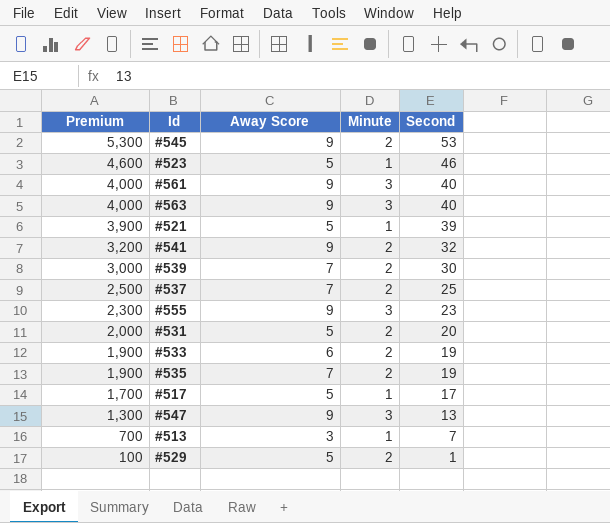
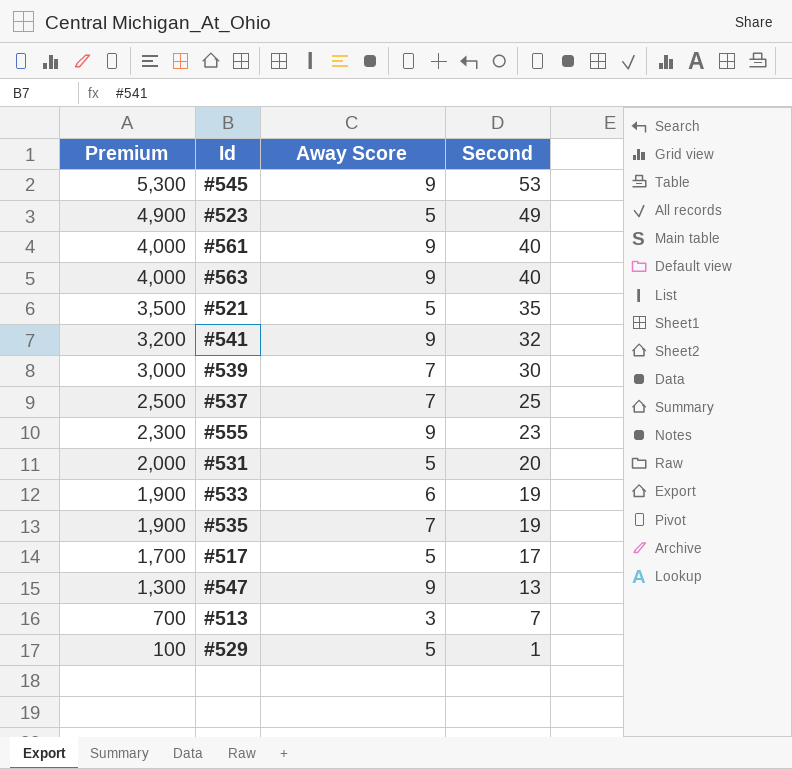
column Minute | position: 4 -> none
#523 | Premium: 4,600 -> 4,900
#523 | Second: 46 -> 49
#521 | Premium: 3,900 -> 3,500
#521 | Second: 39 -> 35

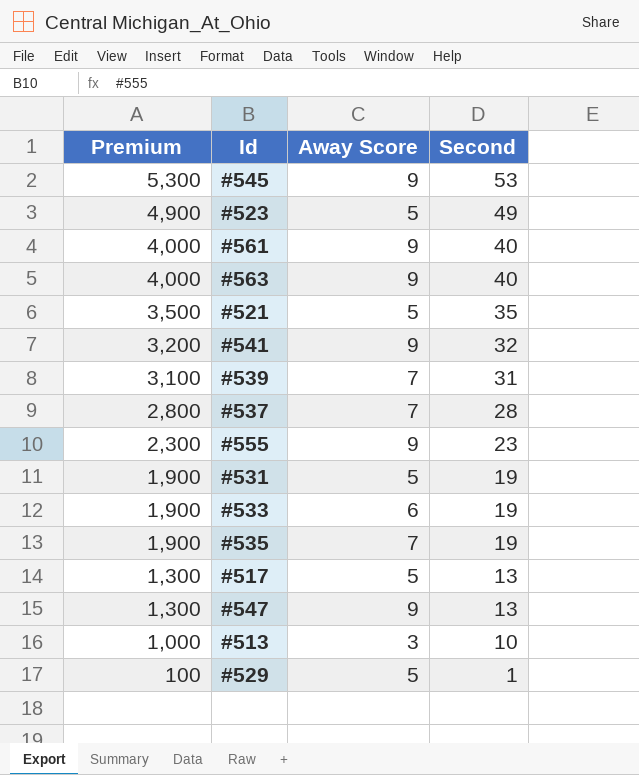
#539 | Premium: 3,000 -> 3,100
#539 | Second: 30 -> 31
#537 | Premium: 2,500 -> 2,800
#537 | Second: 25 -> 28
#531 | Premium: 2,000 -> 1,900
#531 | Second: 20 -> 19
#517 | Premium: 1,700 -> 1,300
#517 | Second: 17 -> 13
#513 | Premium: 700 -> 1,000
#513 | Second: 7 -> 10

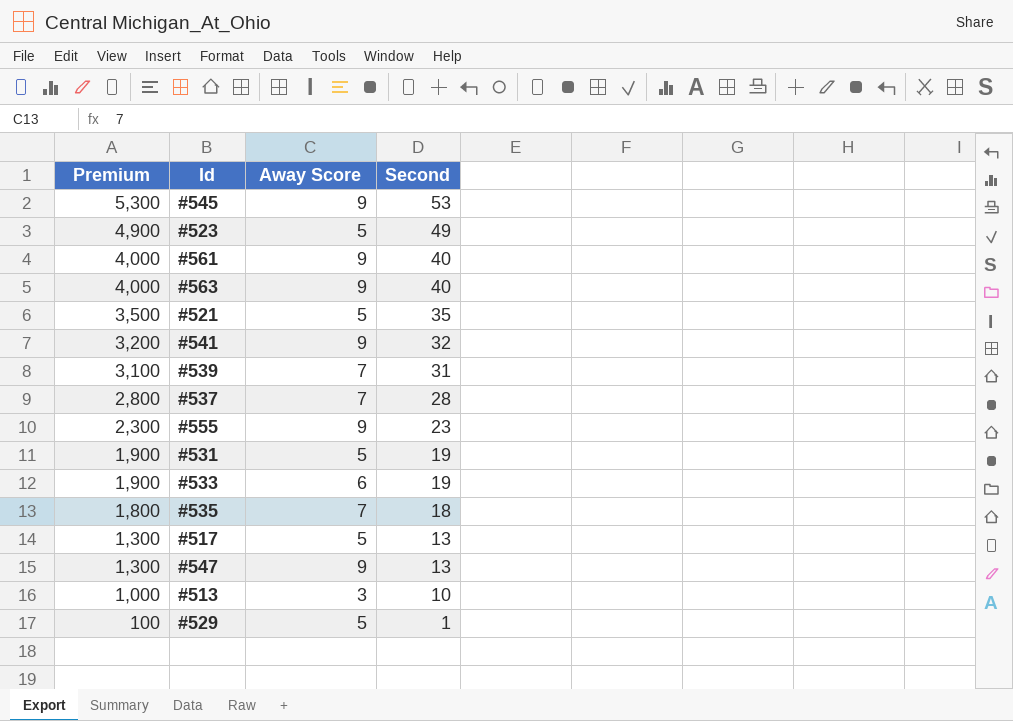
#535 | Premium: 1,900 -> 1,800
#535 | Second: 19 -> 18

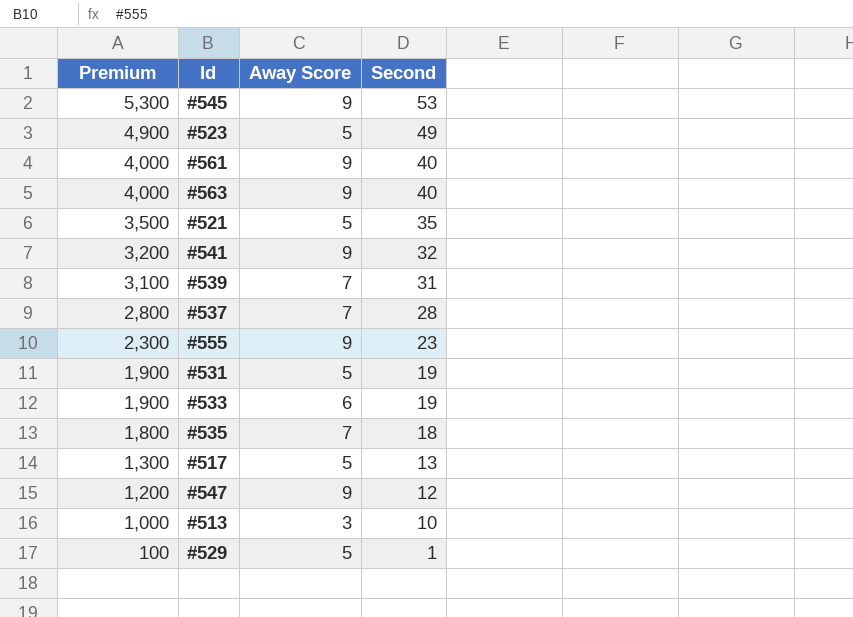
#547 | Premium: 1,300 -> 1,200
#547 | Second: 13 -> 12

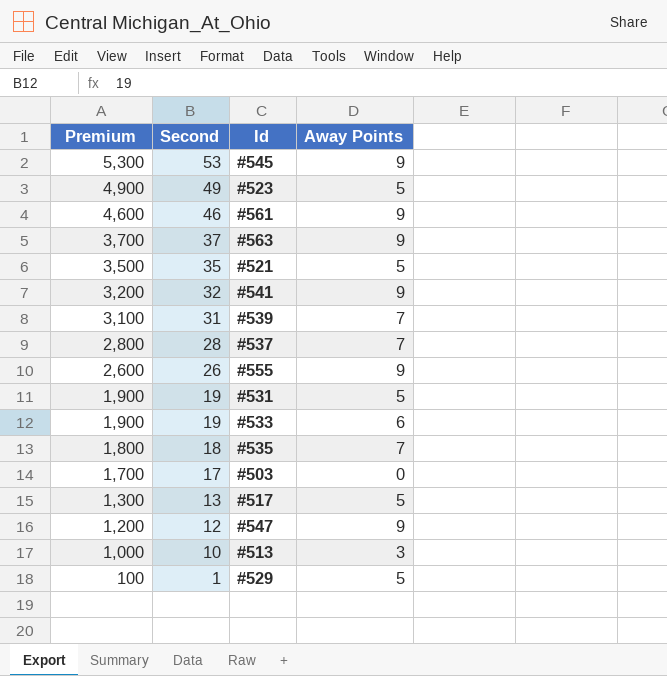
column Second | position: 4 -> 2
column name: Away Score -> Away Points
#561 | Premium: 4,000 -> 4,600
#561 | Second: 40 -> 46
#563 | Premium: 4,000 -> 3,700
#563 | Second: 40 -> 37
#555 | Premium: 2,300 -> 2,600
#555 | Second: 23 -> 26
row #503: none -> 1,700 | 17 | 0

